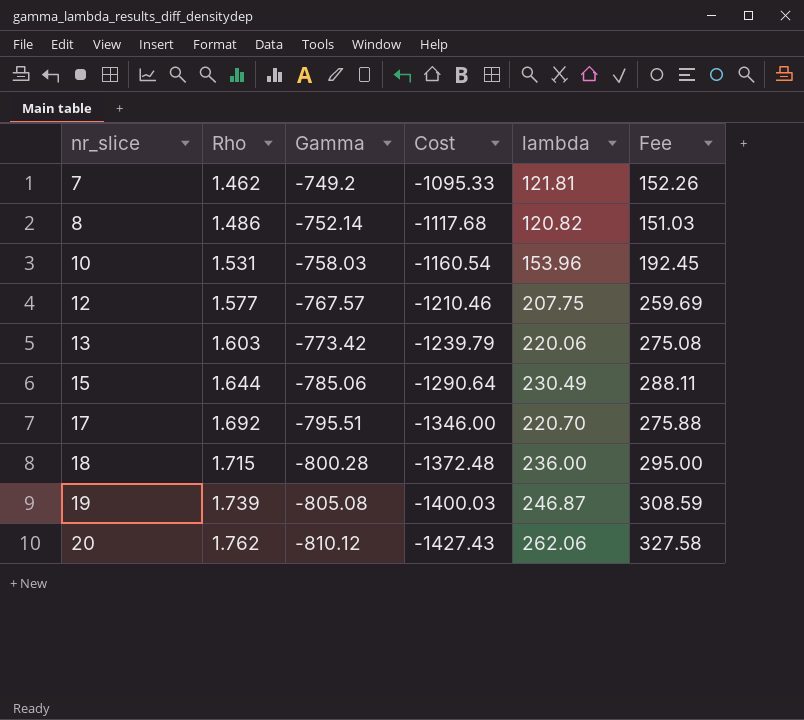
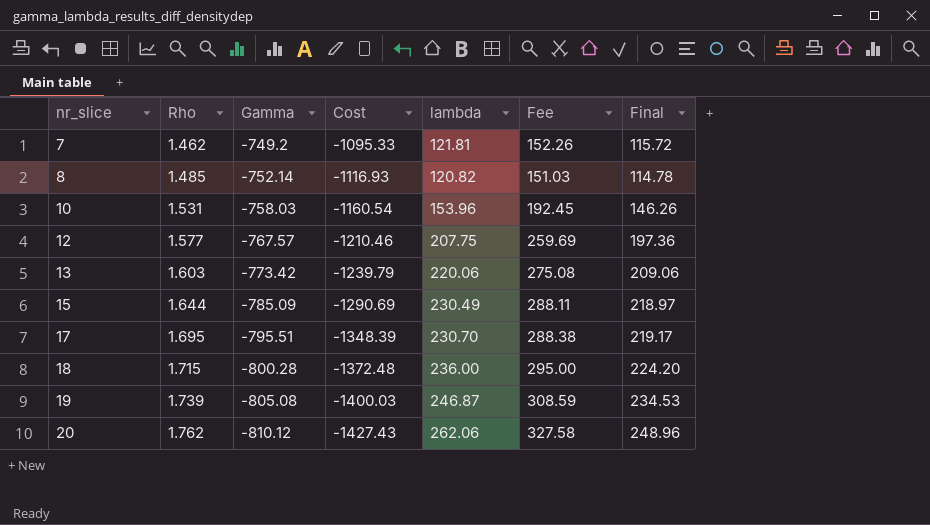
column Final | formula: none -> [lambda] * 0.95
8 | Rho: 1.486 -> 1.485
8 | Cost: -1117.68 -> -1116.93
15 | Gamma: -785.06 -> -785.09
15 | Cost: -1290.64 -> -1290.69
17 | Rho: 1.692 -> 1.695
17 | Cost: -1346.00 -> -1348.39
17 | lambda: 220.70 -> 230.70
17 | Fee: 275.88 -> 288.38

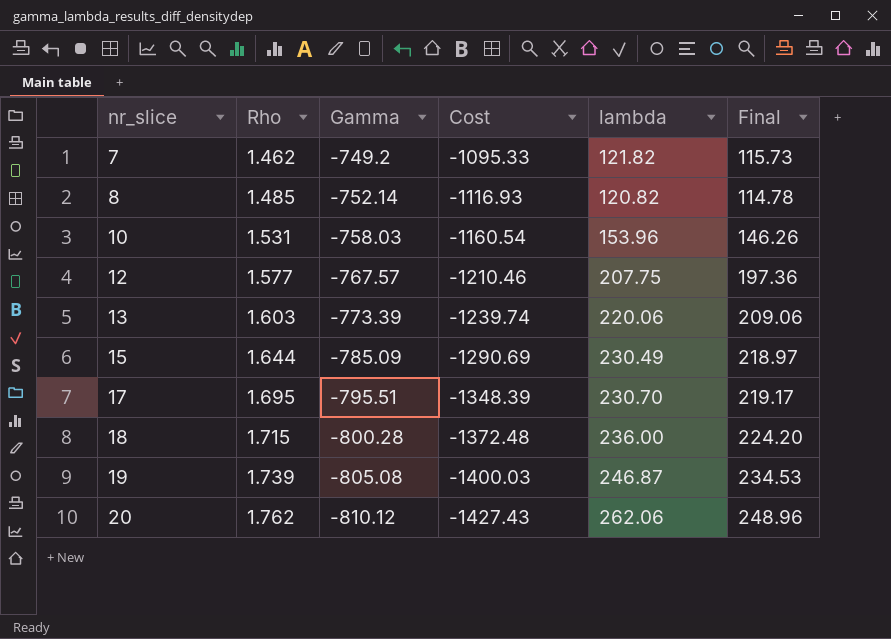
column Fee | formula: [lambda] * 1.25 -> none
7 | lambda: 121.81 -> 121.82
7 | Final: 115.72 -> 115.73
13 | Gamma: -773.42 -> -773.39
13 | Cost: -1239.79 -> -1239.74

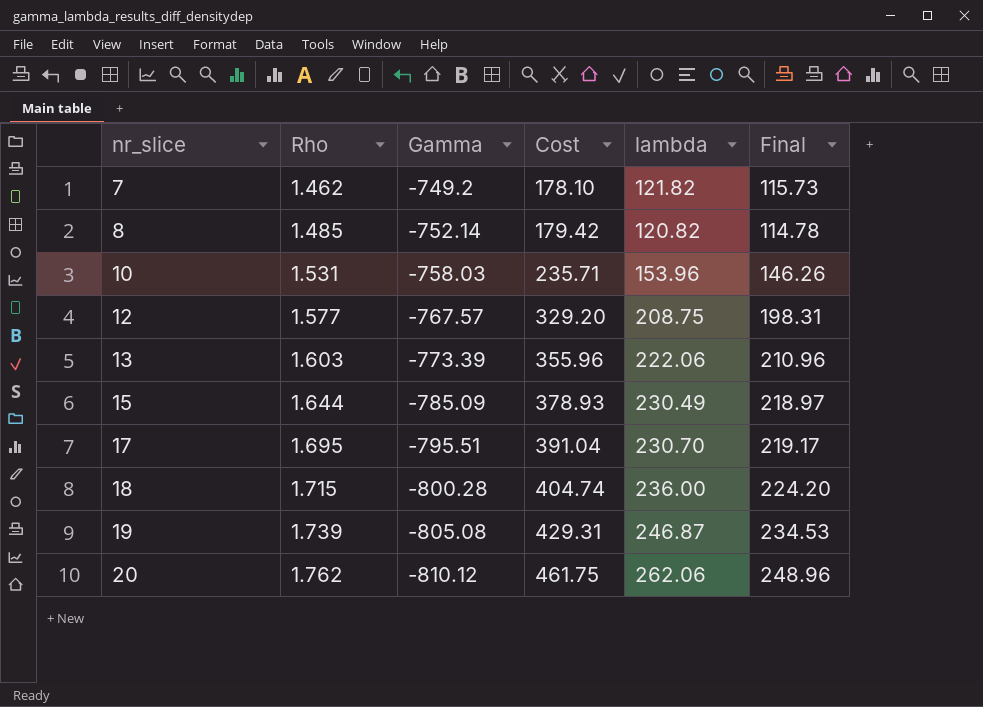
column Cost | formula: [Rho] * [Gamma] -> [Rho] * [lambda]
12 | lambda: 207.75 -> 208.75
12 | Final: 197.36 -> 198.31
13 | lambda: 220.06 -> 222.06
13 | Final: 209.06 -> 210.96

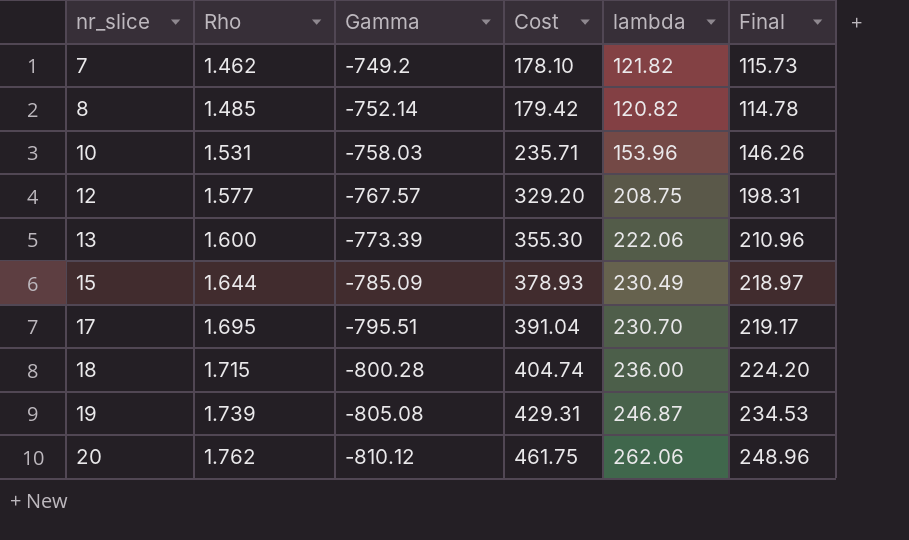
13 | Rho: 1.603 -> 1.600
13 | Cost: 355.96 -> 355.30

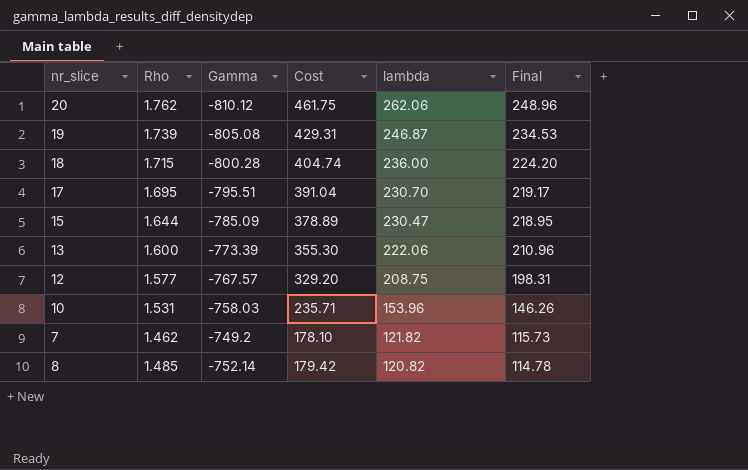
row order: nr_slice ascending -> lambda descending
15 | Cost: 378.93 -> 378.89
15 | lambda: 230.49 -> 230.47
15 | Final: 218.97 -> 218.95

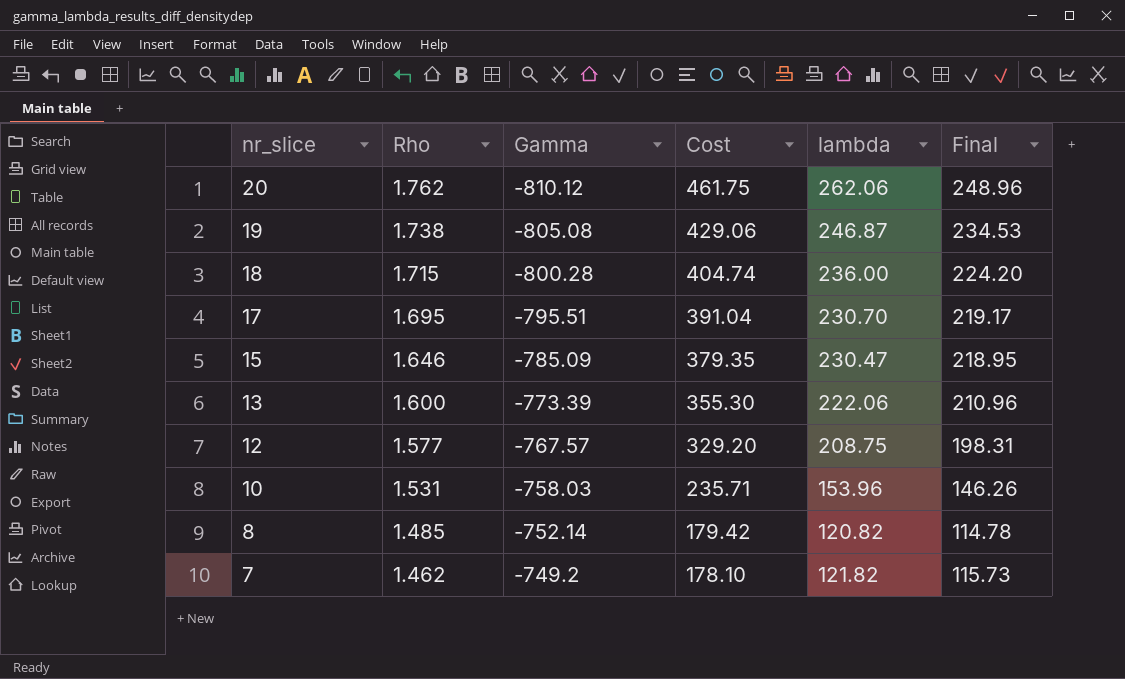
row order: lambda descending -> nr_slice descending
19 | Rho: 1.739 -> 1.738
19 | Cost: 429.31 -> 429.06
15 | Rho: 1.644 -> 1.646
15 | Cost: 378.89 -> 379.35

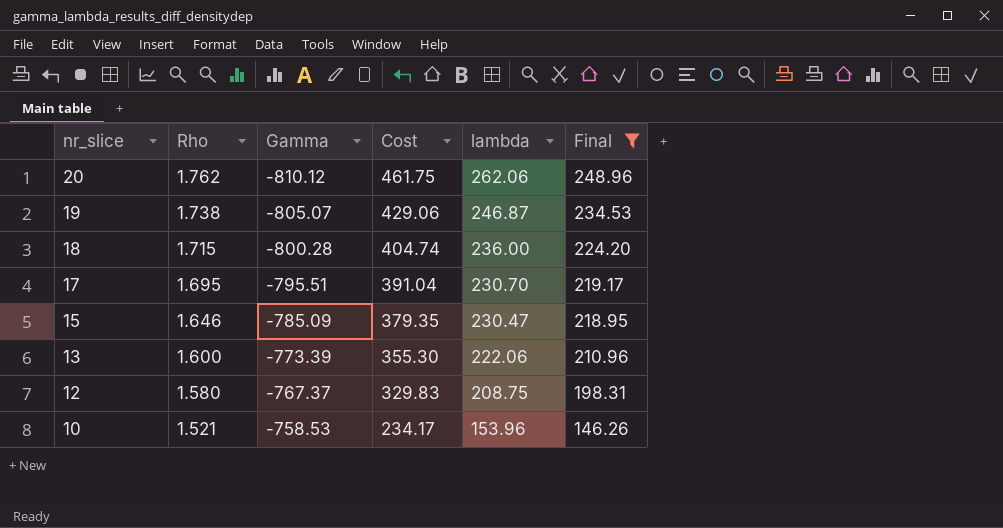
filter: none -> Final >= 146.26
19 | Gamma: -805.08 -> -805.07
12 | Rho: 1.577 -> 1.580
12 | Gamma: -767.57 -> -767.37
12 | Cost: 329.20 -> 329.83
10 | Rho: 1.531 -> 1.521
10 | Gamma: -758.03 -> -758.53
10 | Cost: 235.71 -> 234.17

